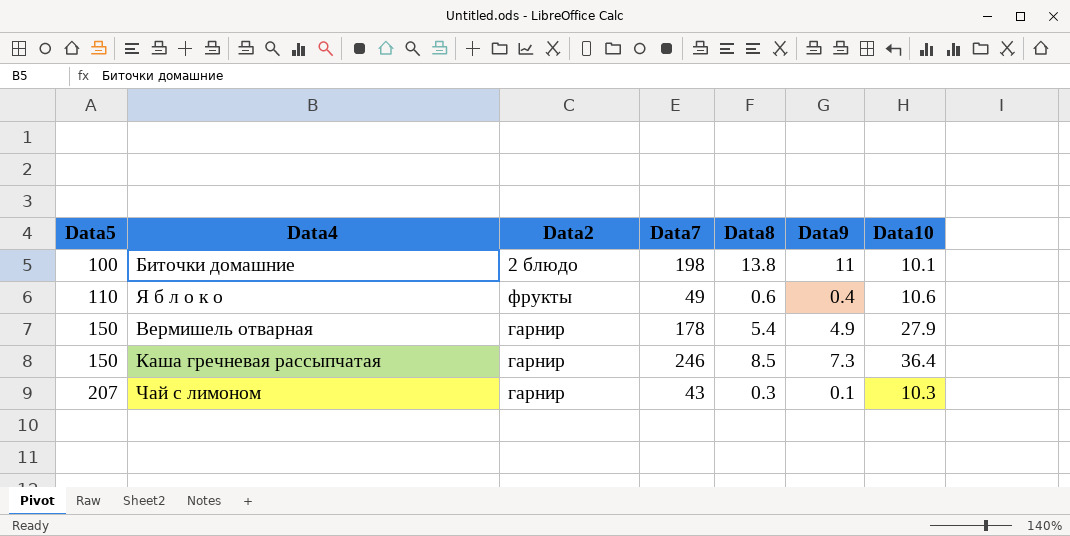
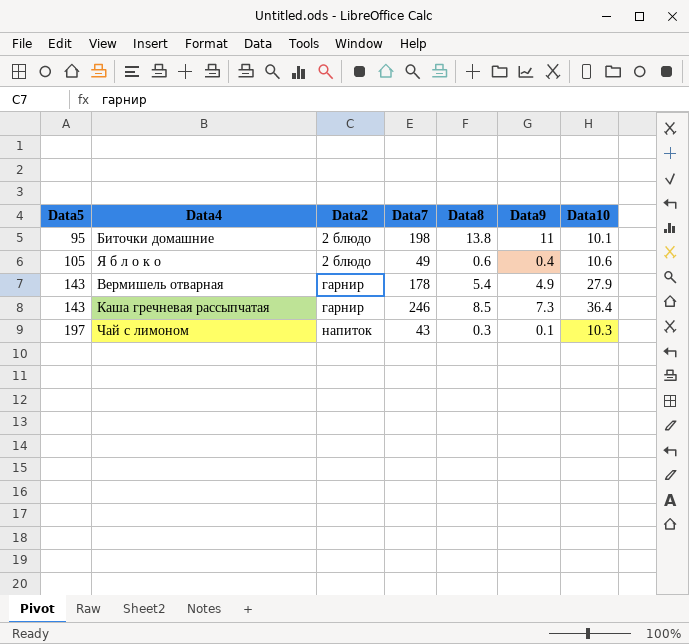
Биточки домашние | Data5: 100 -> 95
Я б л о к о | Data5: 110 -> 105
Я б л о к о | Data2: фрукты -> 2 блюдо
Вермишель отварная | Data5: 150 -> 143
Каша гречневая рассыпчатая | Data5: 150 -> 143
Чай с лимоном | Data5: 207 -> 197
Чай с лимоном | Data2: гарнир -> напиток

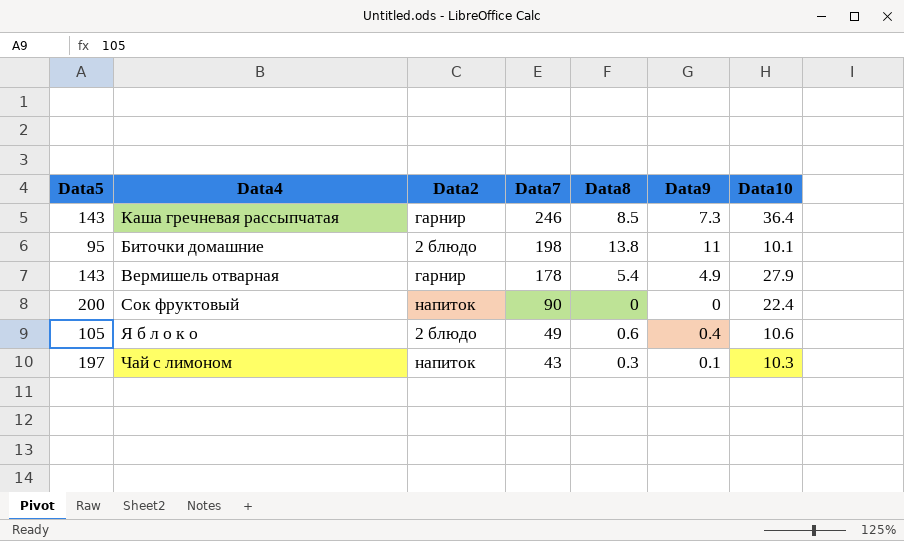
row order: Data5 ascending -> Data7 descending
row Сок фруктовый: none -> 200 | напиток | 90 | 0 | 0 | 22.4

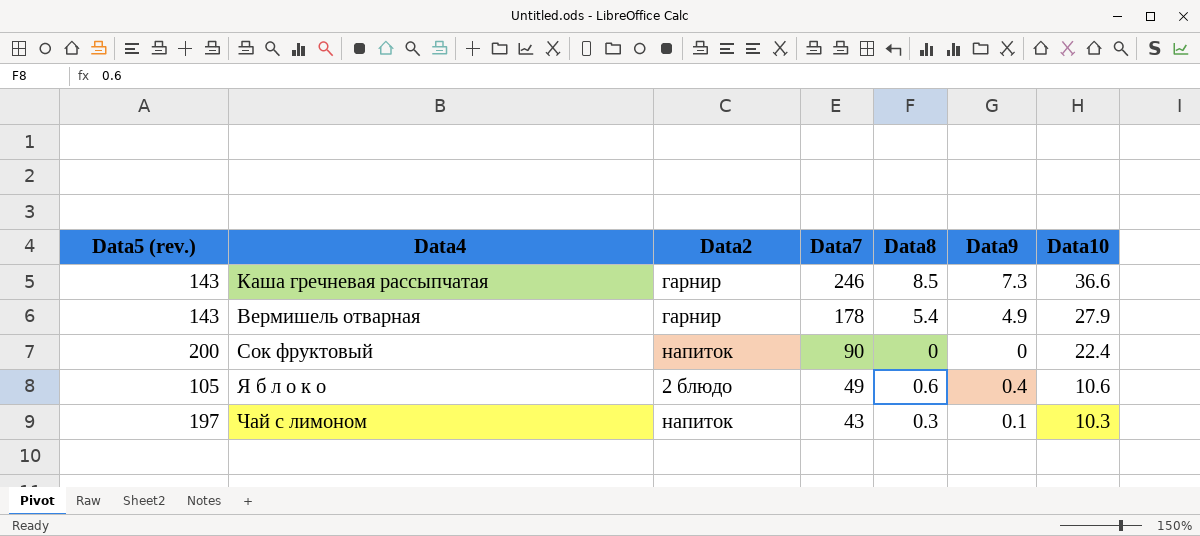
column name: Data5 -> Data5 (rev.)
row Биточки домашние: 95 | 2 блюдо | 198 | 13.8 | 11 | 10.1 -> none
Каша гречневая рассыпчатая | Data10: 36.4 -> 36.6

